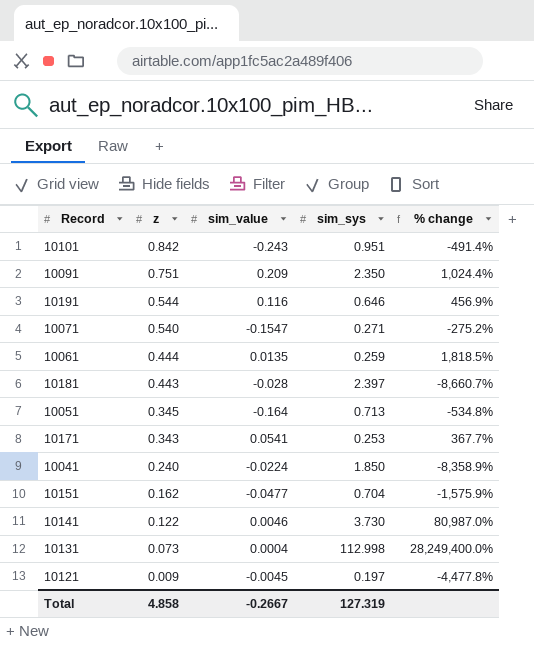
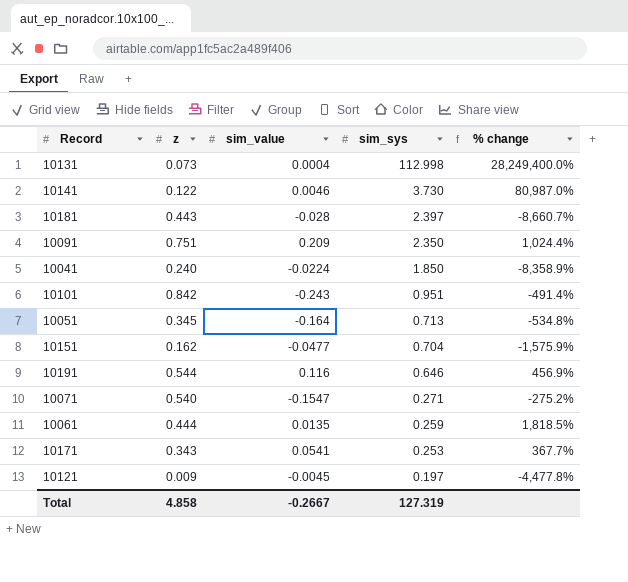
row order: z descending -> sim_sys descending

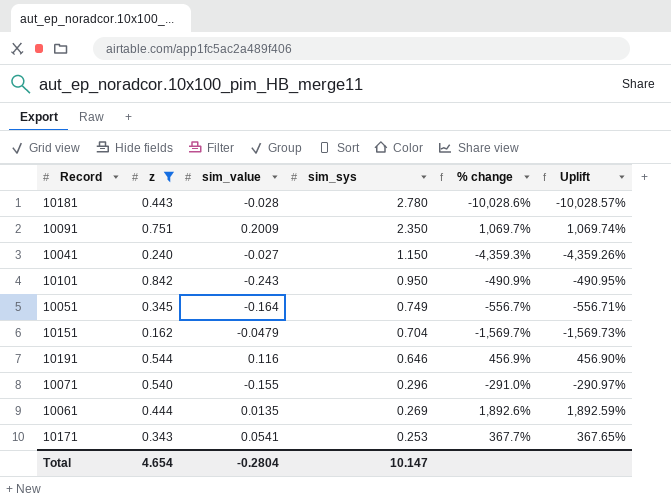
filter: none -> z >= 0.162
column Uplift | formula: none -> ([sim_sys] - [sim_value]) / [sim_value]
10181 | sim_sys: 2.397 -> 2.780
10181 | % change: -8,660.7% -> -10,028.6%
10091 | sim_value: 0.209 -> 0.2009
10091 | % change: 1,024.4% -> 1,069.7%
10041 | sim_value: -0.0224 -> -0.027
10041 | sim_sys: 1.850 -> 1.150
10041 | % change: -8,358.9% -> -4,359.3%
10101 | sim_sys: 0.951 -> 0.950
10101 | % change: -491.4% -> -490.9%
10051 | sim_sys: 0.713 -> 0.749
10051 | % change: -534.8% -> -556.7%
10151 | sim_value: -0.0477 -> -0.0479
10151 | % change: -1,575.9% -> -1,569.7%
10071 | sim_value: -0.1547 -> -0.155
10071 | sim_sys: 0.271 -> 0.296
10071 | % change: -275.2% -> -291.0%
10061 | sim_sys: 0.259 -> 0.269
10061 | % change: 1,818.5% -> 1,892.6%
Total | z: 4.858 -> 4.654
Total | sim_value: -0.2667 -> -0.2804
Total | sim_sys: 127.319 -> 10.147

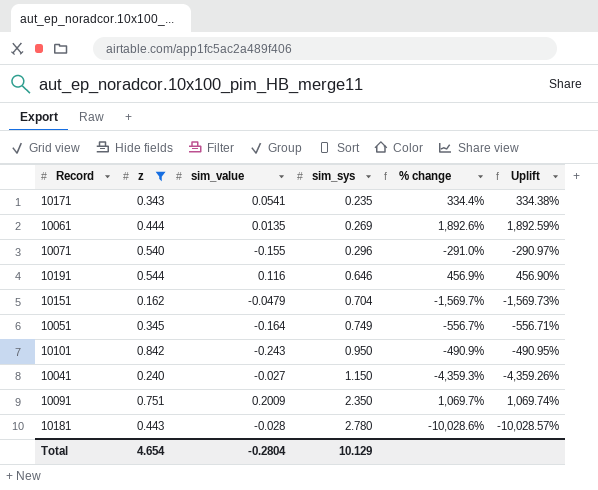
row order: sim_sys descending -> sim_sys ascending
10171 | sim_sys: 0.253 -> 0.235
10171 | % change: 367.7% -> 334.4%
10171 | Uplift: 367.65% -> 334.38%
Total | sim_sys: 10.147 -> 10.129

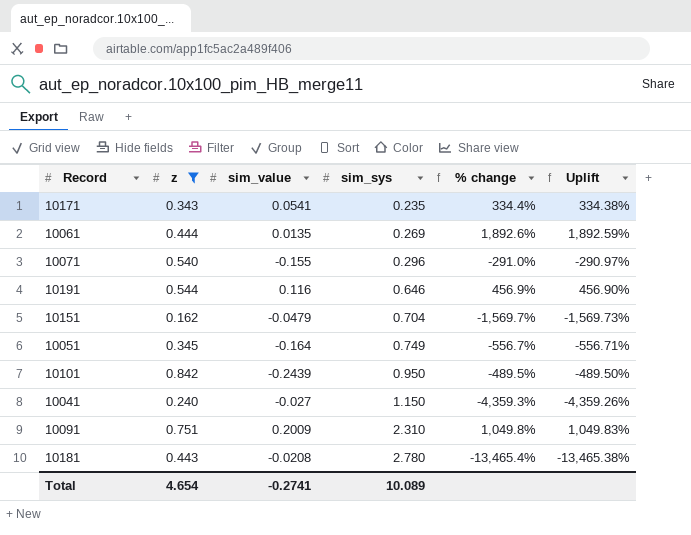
10101 | sim_value: -0.243 -> -0.2439
10101 | % change: -490.9% -> -489.5%
10101 | Uplift: -490.95% -> -489.50%
10091 | sim_sys: 2.350 -> 2.310
10091 | % change: 1,069.7% -> 1,049.8%
10091 | Uplift: 1,069.74% -> 1,049.83%
10181 | sim_value: -0.028 -> -0.0208
10181 | % change: -10,028.6% -> -13,465.4%
10181 | Uplift: -10,028.57% -> -13,465.38%
Total | sim_value: -0.2804 -> -0.2741
Total | sim_sys: 10.129 -> 10.089

